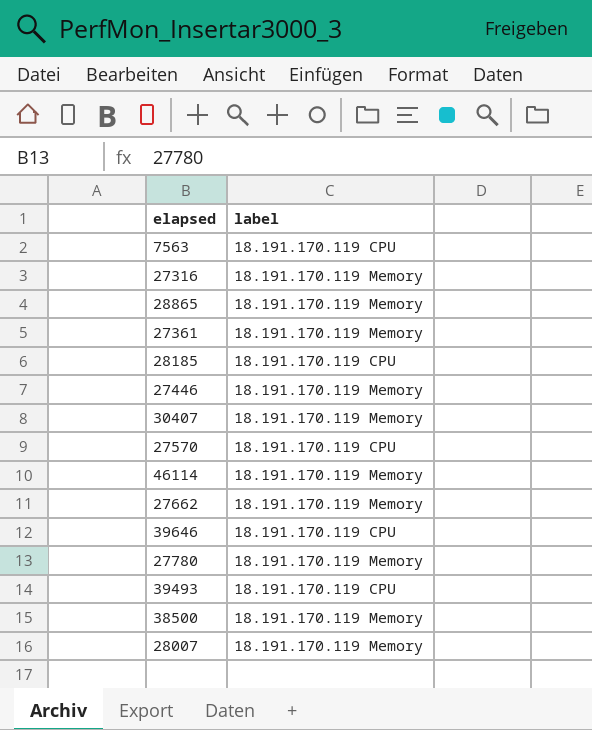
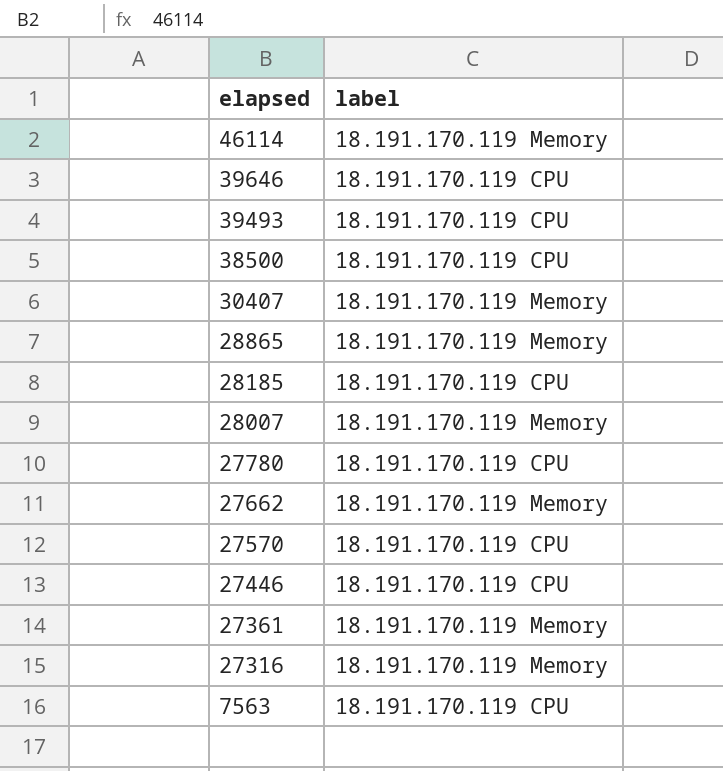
row order: none -> elapsed descending
38500 | label: 18.191.170.119 Memory -> 18.191.170.119 CPU
27780 | label: 18.191.170.119 Memory -> 18.191.170.119 CPU
27446 | label: 18.191.170.119 Memory -> 18.191.170.119 CPU

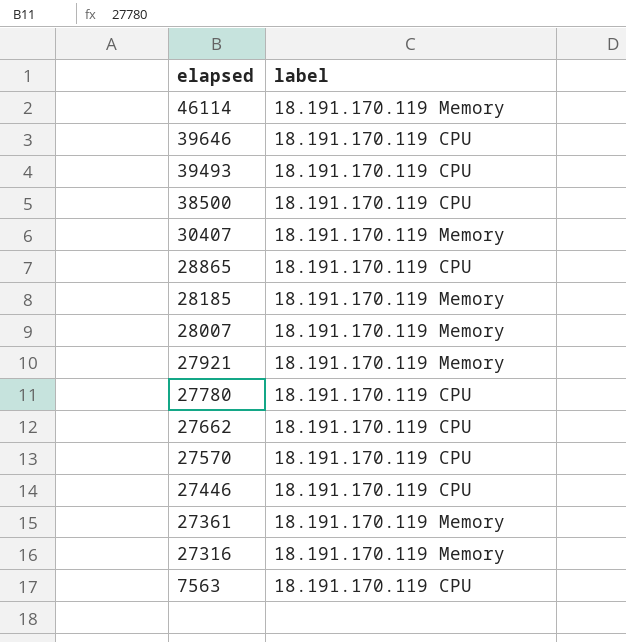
28865 | label: 18.191.170.119 Memory -> 18.191.170.119 CPU
28185 | label: 18.191.170.119 CPU -> 18.191.170.119 Memory
row 27921: none -> 18.191.170.119 Memory
27662 | label: 18.191.170.119 Memory -> 18.191.170.119 CPU

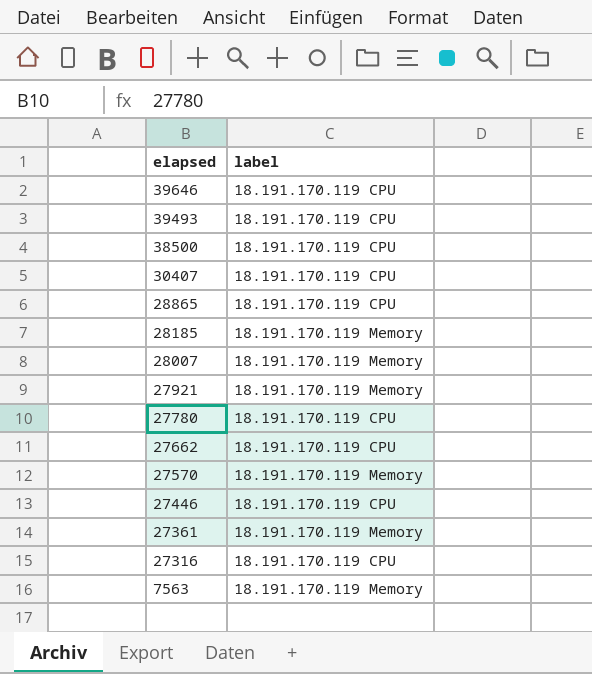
row 46114: 18.191.170.119 Memory -> none
30407 | label: 18.191.170.119 Memory -> 18.191.170.119 CPU
27570 | label: 18.191.170.119 CPU -> 18.191.170.119 Memory
27316 | label: 18.191.170.119 Memory -> 18.191.170.119 CPU
7563 | label: 18.191.170.119 CPU -> 18.191.170.119 Memory

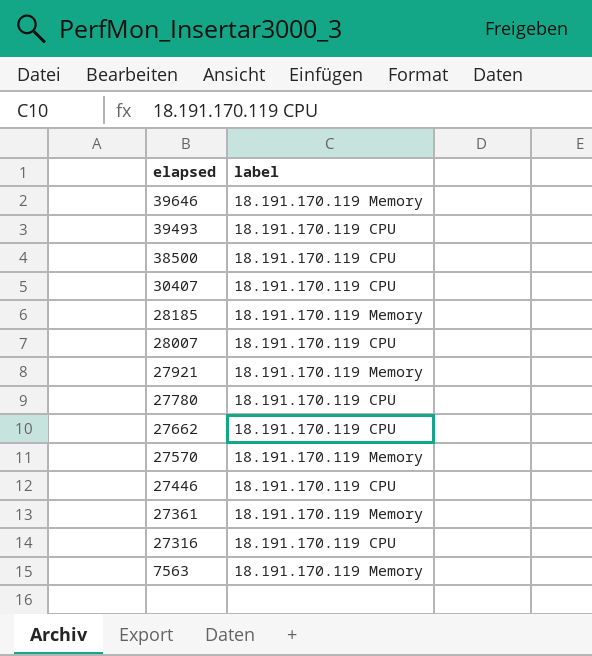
row 28865: 18.191.170.119 CPU -> none
39646 | label: 18.191.170.119 CPU -> 18.191.170.119 Memory
28007 | label: 18.191.170.119 Memory -> 18.191.170.119 CPU

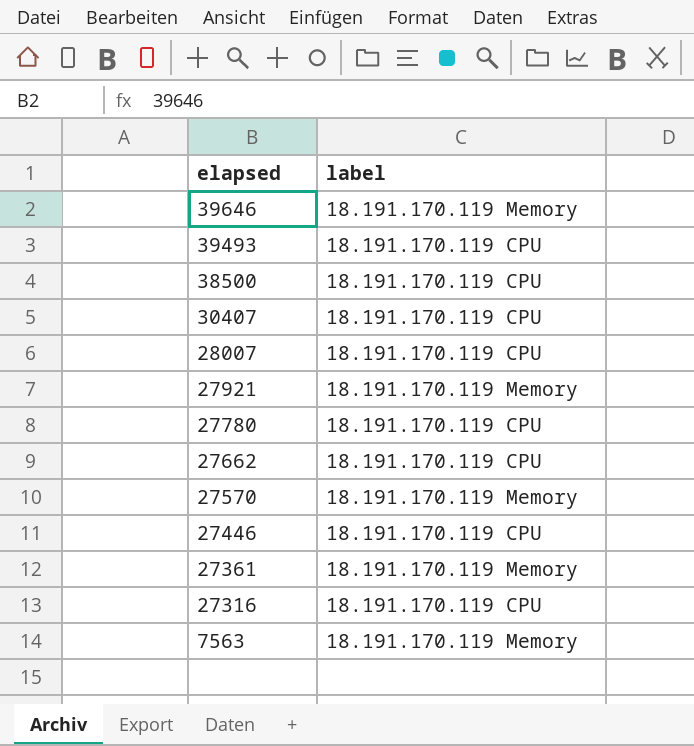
row 28185: 18.191.170.119 Memory -> none

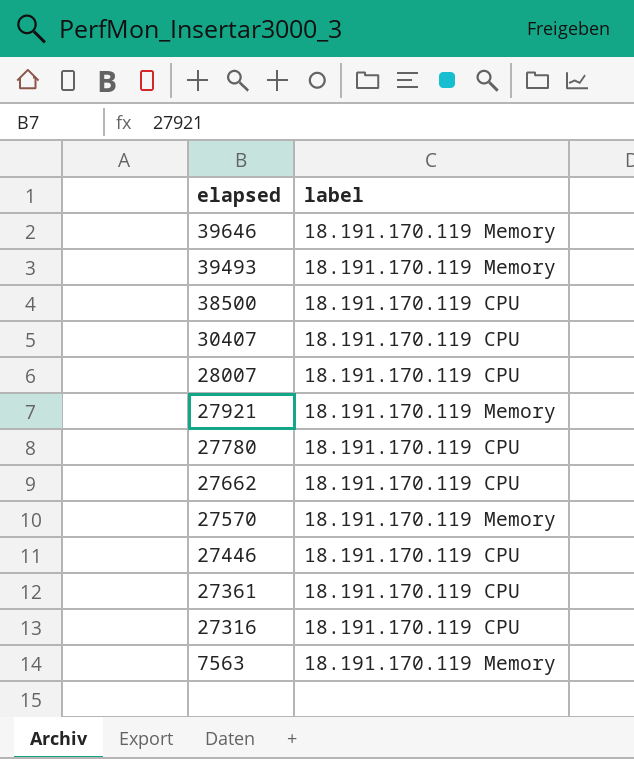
39493 | label: 18.191.170.119 CPU -> 18.191.170.119 Memory
27361 | label: 18.191.170.119 Memory -> 18.191.170.119 CPU

